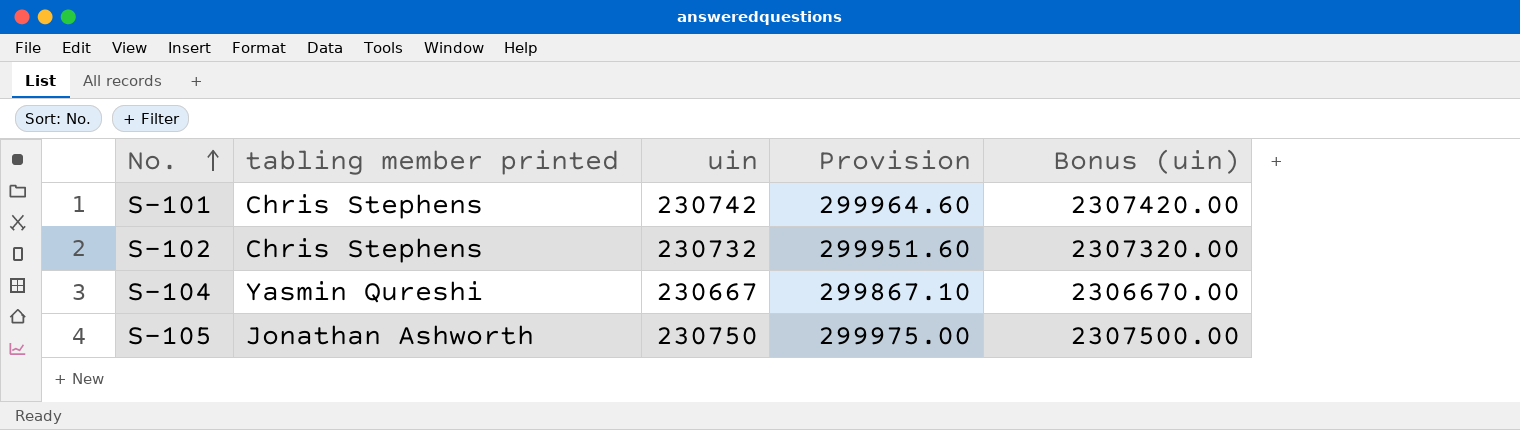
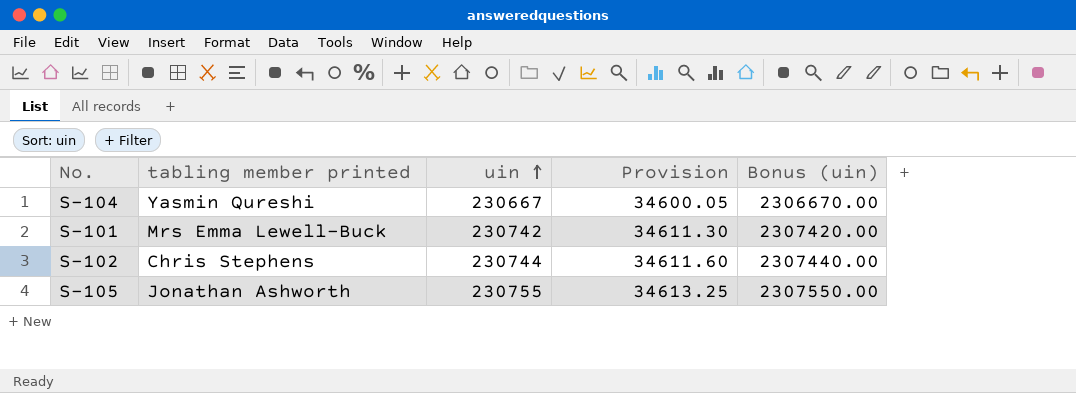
row order: No. ascending -> uin ascending
column Provision | formula: [uin] * 1.3 -> [uin] * 0.15
S-101 | tabling member printed: Chris Stephens -> Mrs Emma Lewell-Buck
S-102 | uin: 230732 -> 230744
S-102 | Bonus (uin): 2307320.00 -> 2307440.00
S-105 | uin: 230750 -> 230755
S-105 | Bonus (uin): 2307500.00 -> 2307550.00

